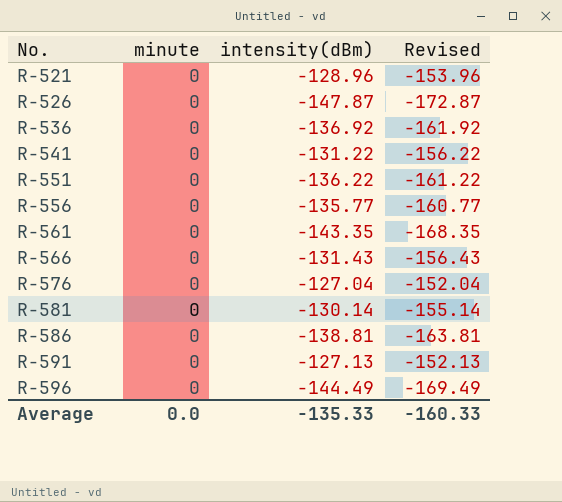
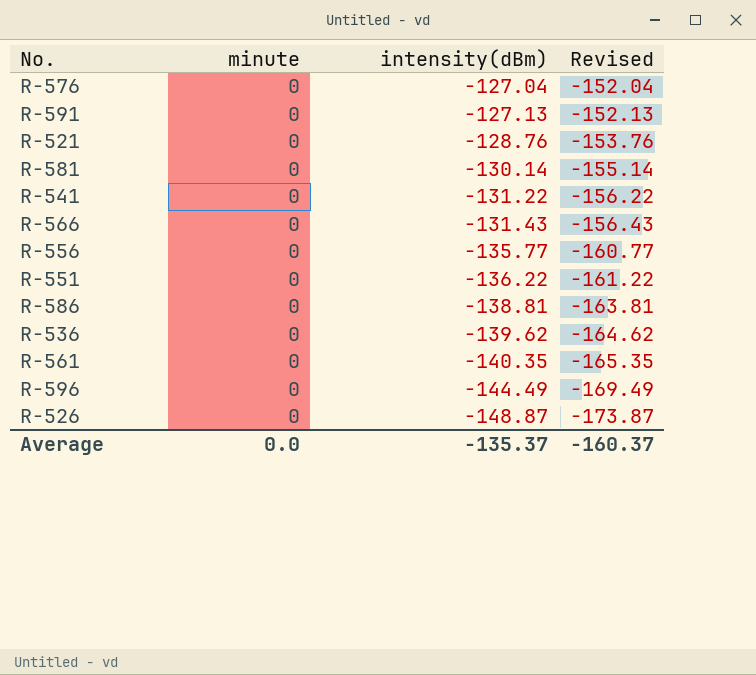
row order: No. ascending -> intensity(dBm) descending
R-521 | intensity(dBm): -128.96 -> -128.76
R-521 | Revised: -153.96 -> -153.76
R-536 | intensity(dBm): -136.92 -> -139.62
R-536 | Revised: -161.92 -> -164.62
R-561 | intensity(dBm): -143.35 -> -140.35
R-561 | Revised: -168.35 -> -165.35
R-526 | intensity(dBm): -147.87 -> -148.87
R-526 | Revised: -172.87 -> -173.87
Average | intensity(dBm): -135.33 -> -135.37
Average | Revised: -160.33 -> -160.37

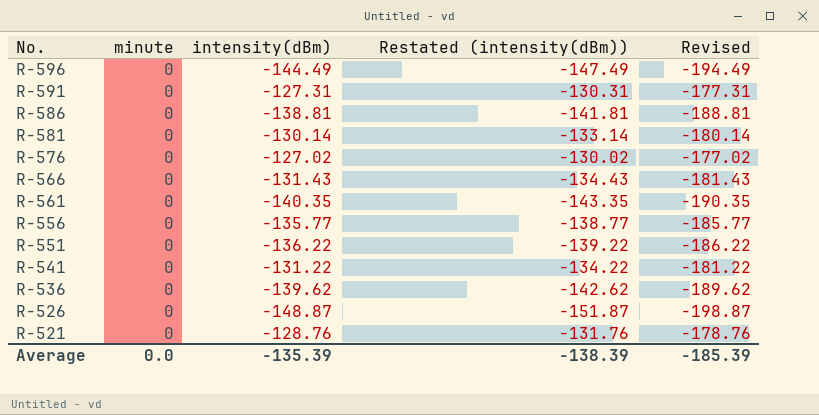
row order: intensity(dBm) descending -> No. descending
column Restated (intensity(dBm)) | formula: none -> [intensity(dBm)] - 3
column Revised | formula: [intensity(dBm)] - 25 -> [intensity(dBm)] - 50
R-591 | intensity(dBm): -127.13 -> -127.31
R-576 | intensity(dBm): -127.04 -> -127.02
Average | intensity(dBm): -135.37 -> -135.39
Average | Revised: -160.37 -> -185.39

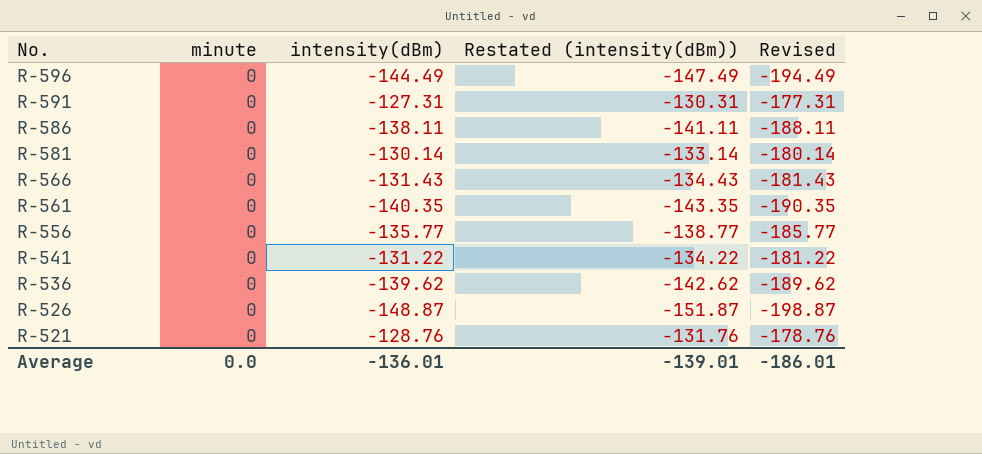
row R-576: 0 | -127.02 | -130.02 | -177.02 -> none
row R-551: 0 | -136.22 | -139.22 | -186.22 -> none
R-586 | intensity(dBm): -138.81 -> -138.11
R-586 | Restated (intensity(dBm)): -141.81 -> -141.11
R-586 | Revised: -188.81 -> -188.11
Average | intensity(dBm): -135.39 -> -136.01
Average | Restated (intensity(dBm)): -138.39 -> -139.01
Average | Revised: -185.39 -> -186.01

